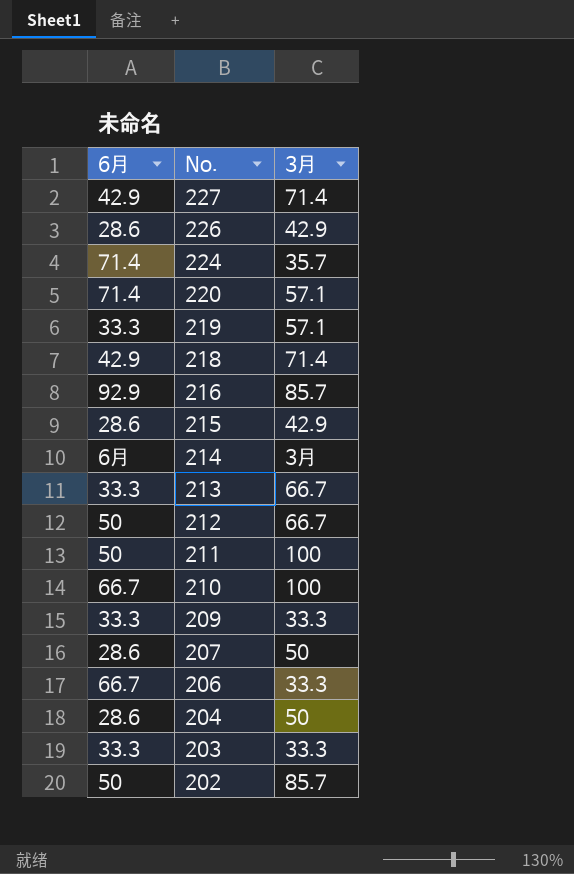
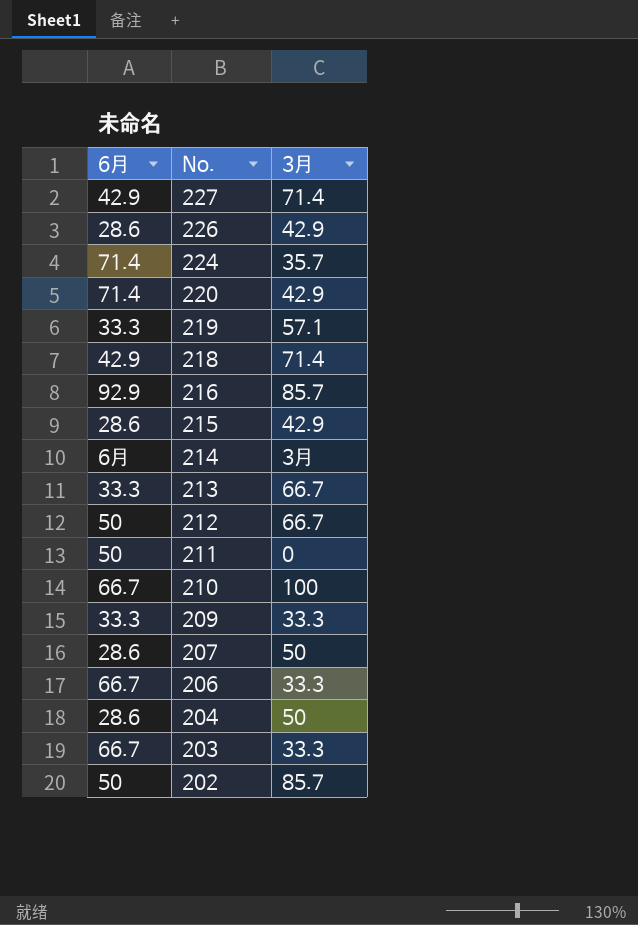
220 | 3月: 57.1 -> 42.9
211 | 3月: 100 -> 0
203 | 6月: 33.3 -> 66.7

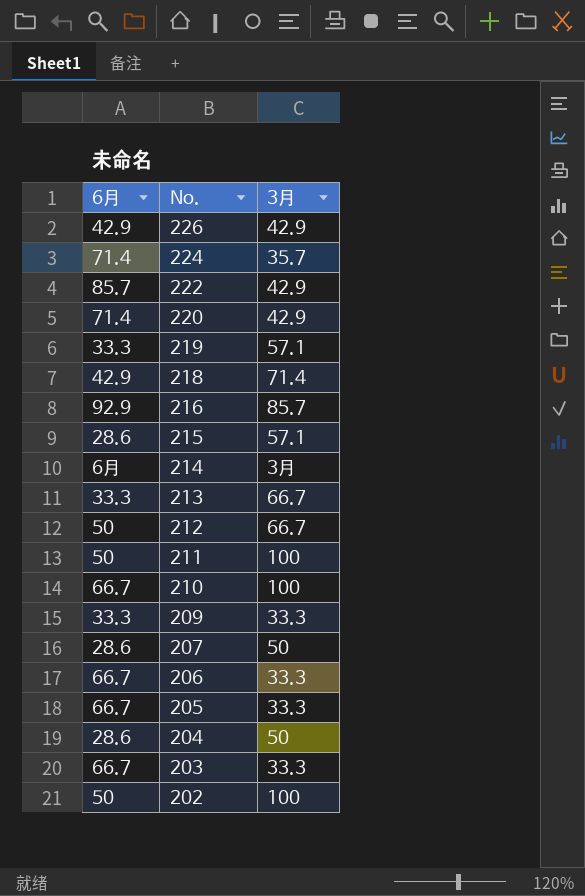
row 227: 42.9 | 71.4 -> none
226 | 6月: 28.6 -> 42.9
row 222: none -> 85.7 | 42.9
215 | 3月: 42.9 -> 57.1
211 | 3月: 0 -> 100
row 205: none -> 66.7 | 33.3
202 | 3月: 85.7 -> 100

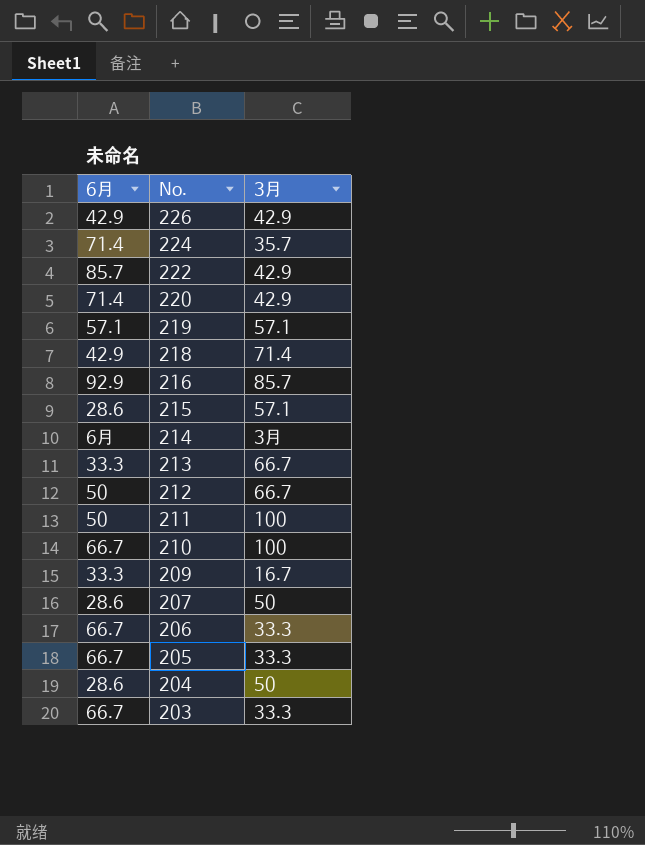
row 202: 50 | 100 -> none
219 | 6月: 33.3 -> 57.1
209 | 3月: 33.3 -> 16.7

